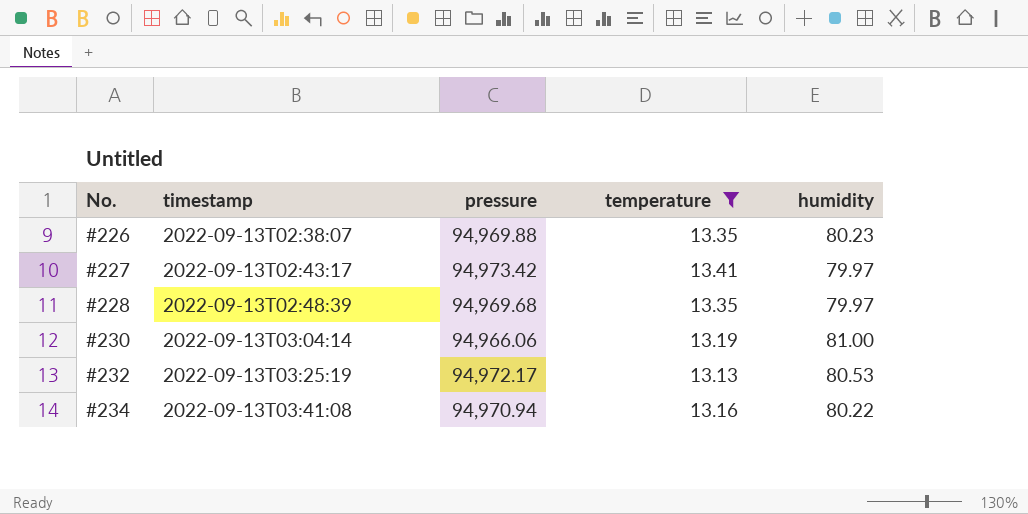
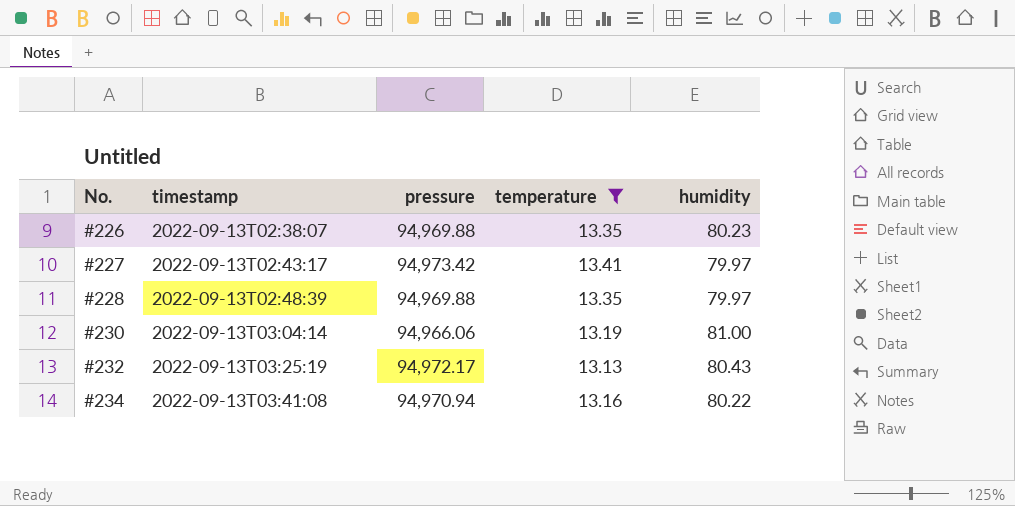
#228 | pressure: 94,969.68 -> 94,969.88
#232 | humidity: 80.53 -> 80.43

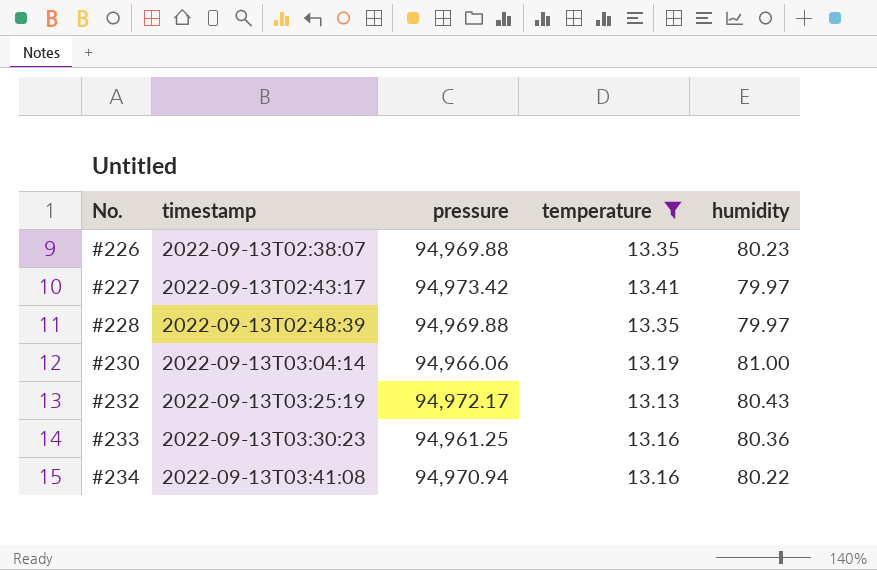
row #233: none -> 2022-09-13T03:30:23 | 94,961.25 | 13.16 | 80.36

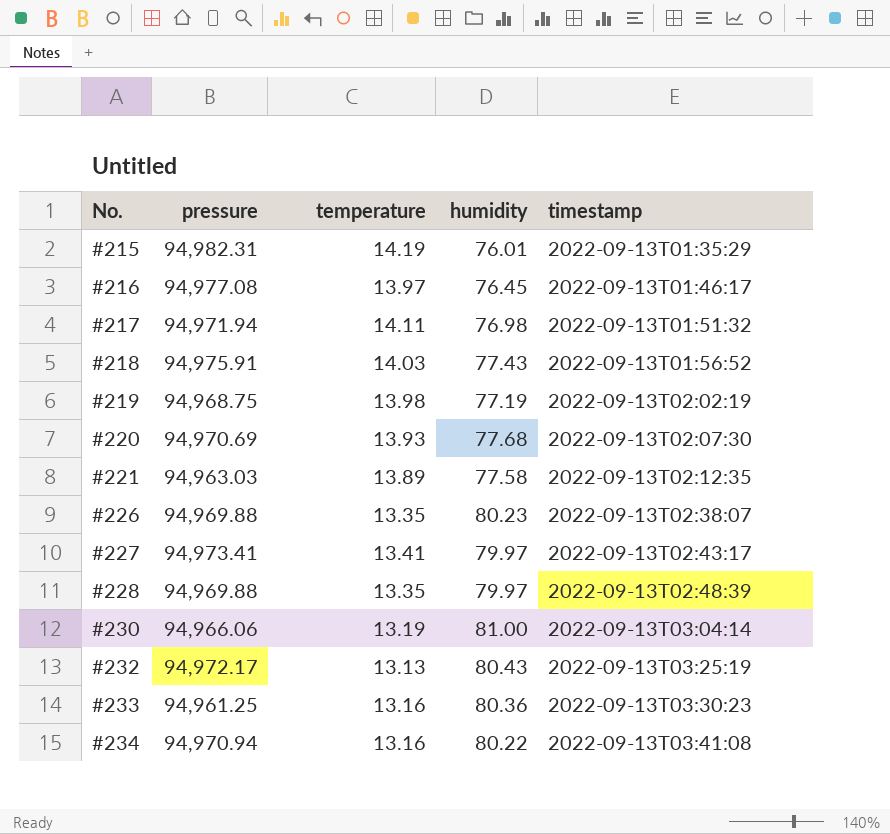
filter: temperature <= 13.41 -> none
column timestamp | position: 2 -> 5
#227 | pressure: 94,973.42 -> 94,973.41

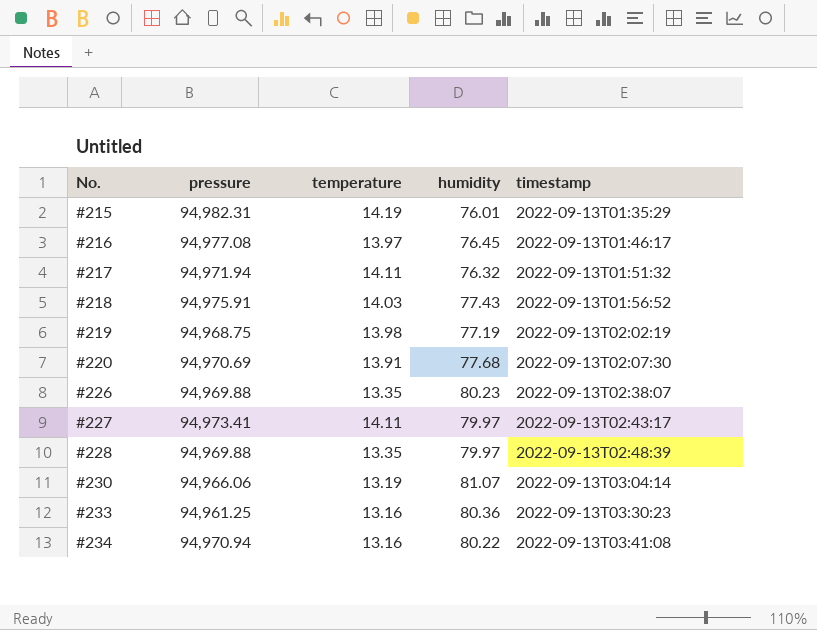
row #221: 94,963.03 | 13.89 | 77.58 | 2022-09-13T02:12:35 -> none
row #232: 94,972.17 | 13.13 | 80.43 | 2022-09-13T03:25:19 -> none
#217 | humidity: 76.98 -> 76.32
#220 | temperature: 13.93 -> 13.91
#227 | temperature: 13.41 -> 14.11
#230 | humidity: 81.00 -> 81.07

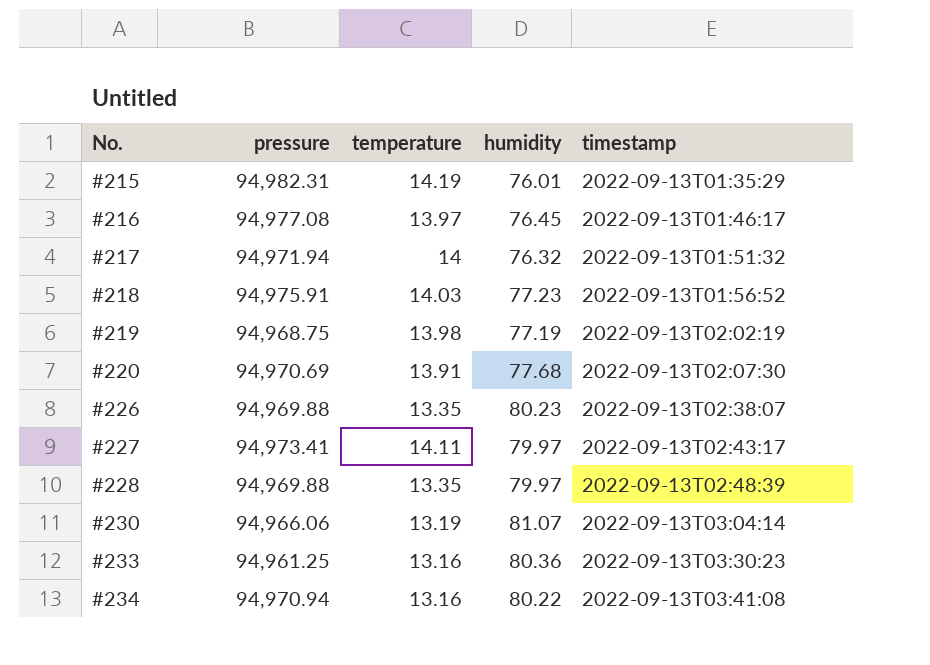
#217 | temperature: 14.11 -> 14
#218 | humidity: 77.43 -> 77.23

